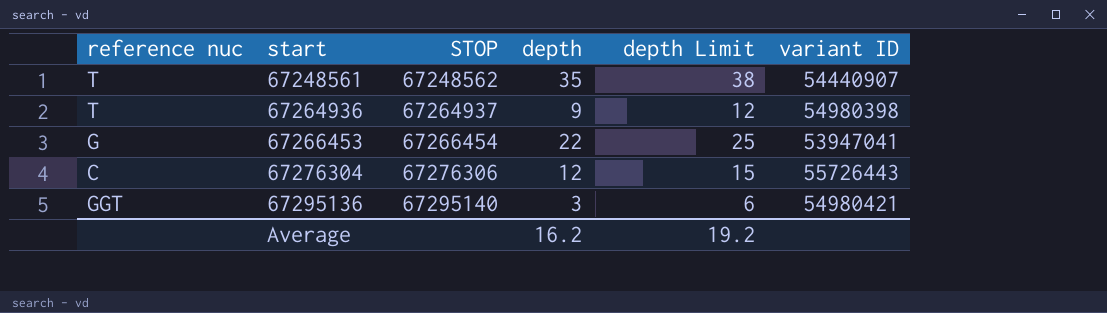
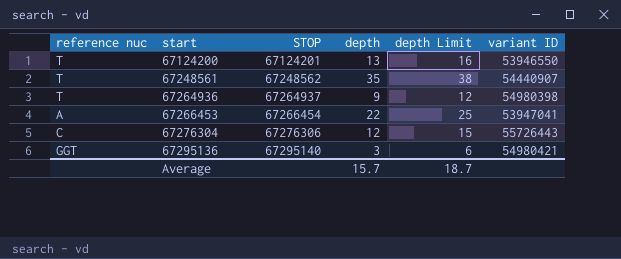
row 67124200: none -> T | 67124201 | 13 | 16 | 53946550
67266453 | reference nuc: G -> A
Average | depth: 16.2 -> 15.7
Average | depth Limit: 19.2 -> 18.7

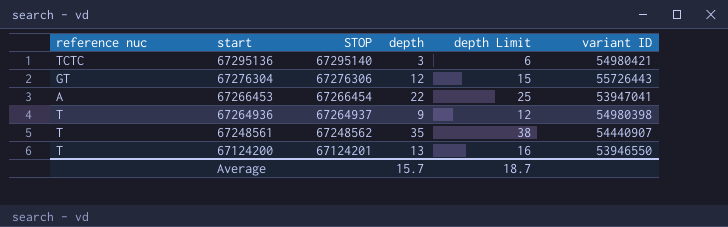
row order: start ascending -> start descending
67295136 | reference nuc: GGT -> TCTC
67276304 | reference nuc: C -> GT

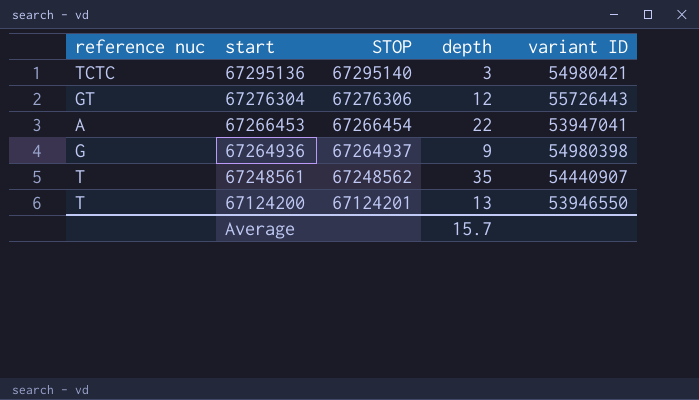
column depth Limit | formula: [depth] + 3 -> none
67264936 | reference nuc: T -> G

